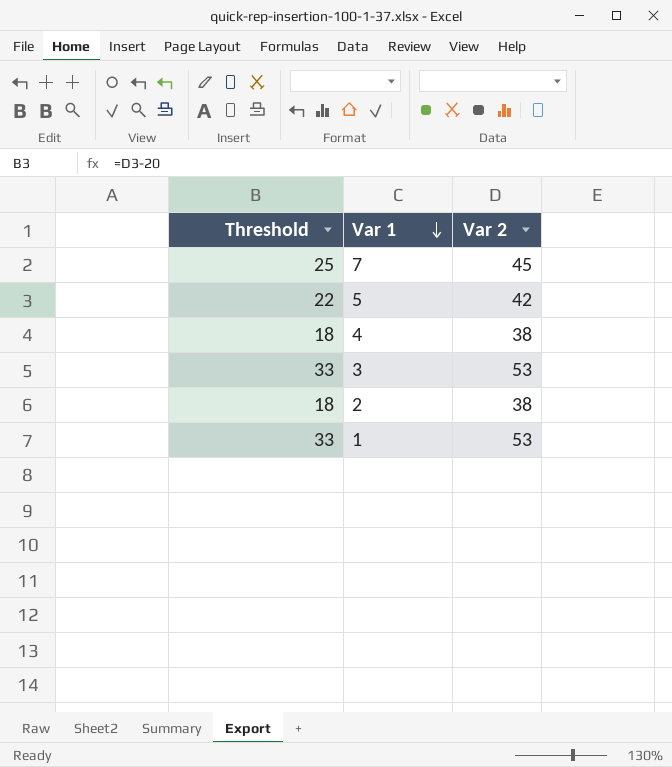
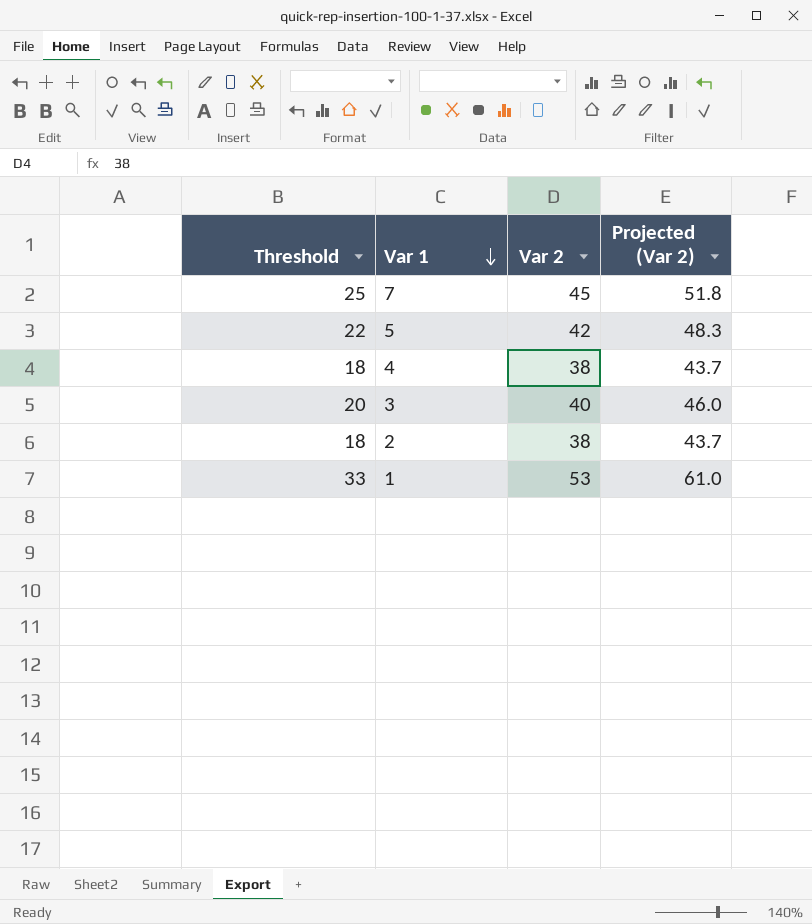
column Projected (Var 2) | formula: none -> [Var 2] * 1.15
3 | Threshold: 33 -> 20
3 | Var 2: 53 -> 40

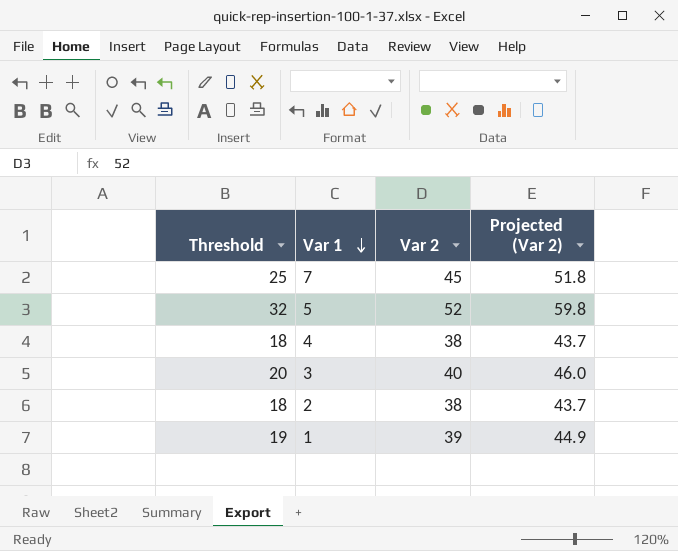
5 | Threshold: 22 -> 32
5 | Var 2: 42 -> 52
5 | Projected (Var 2): 48.3 -> 59.8
1 | Threshold: 33 -> 19
1 | Var 2: 53 -> 39
1 | Projected (Var 2): 61.0 -> 44.9

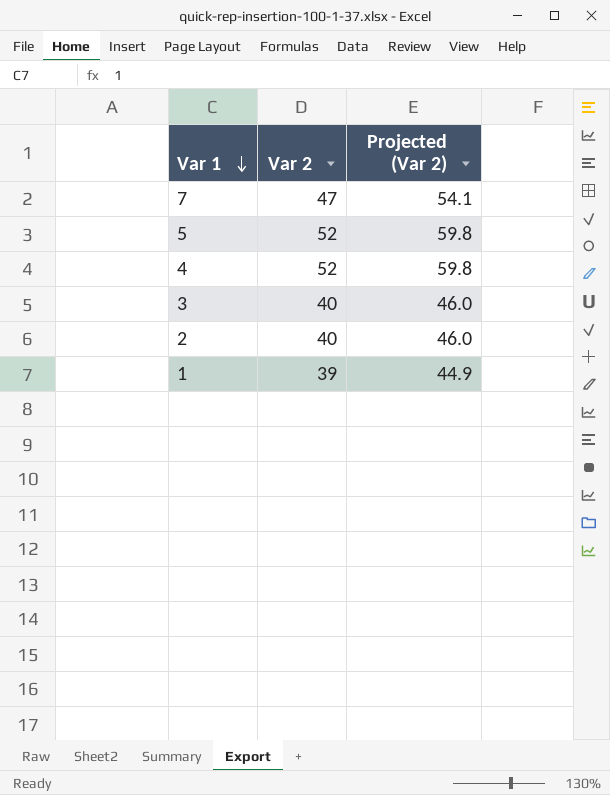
column Threshold | formula: [Var 2] - 20 -> none
7 | Var 2: 45 -> 47
7 | Projected (Var 2): 51.8 -> 54.1
4 | Var 2: 38 -> 52
4 | Projected (Var 2): 43.7 -> 59.8
2 | Var 2: 38 -> 40
2 | Projected (Var 2): 43.7 -> 46.0

